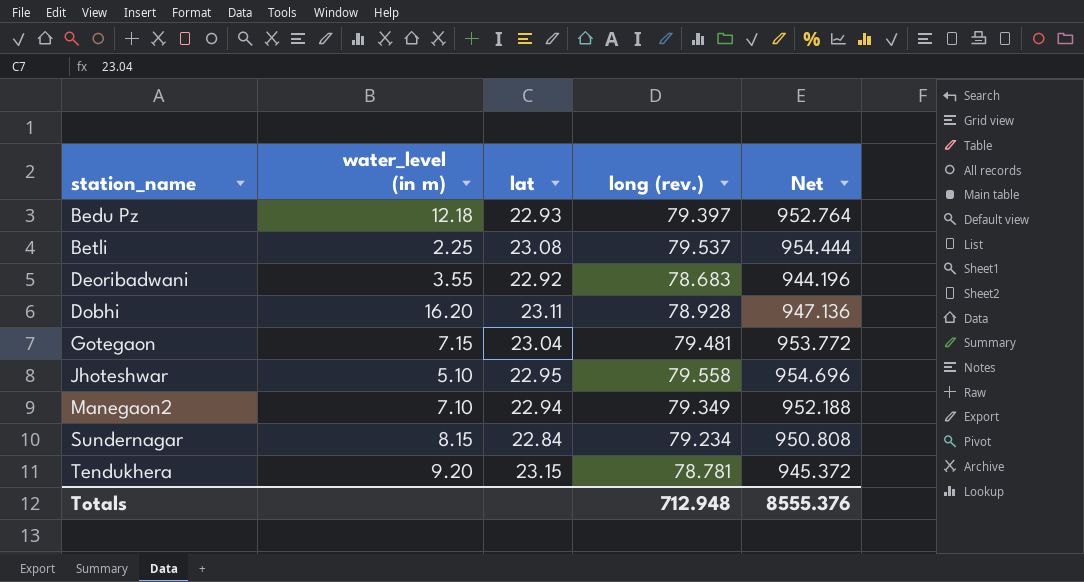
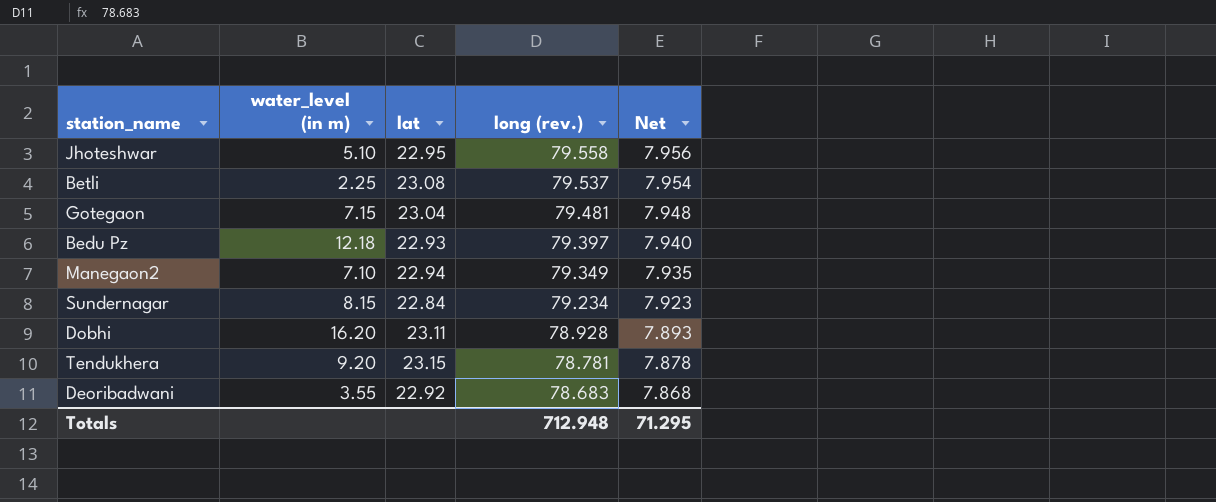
row order: station_name ascending -> long (rev.) descending
column Net | formula: [long (rev.)] * 12 -> [long (rev.)] * 0.1
Totals | Net: 8555.376 -> 71.295

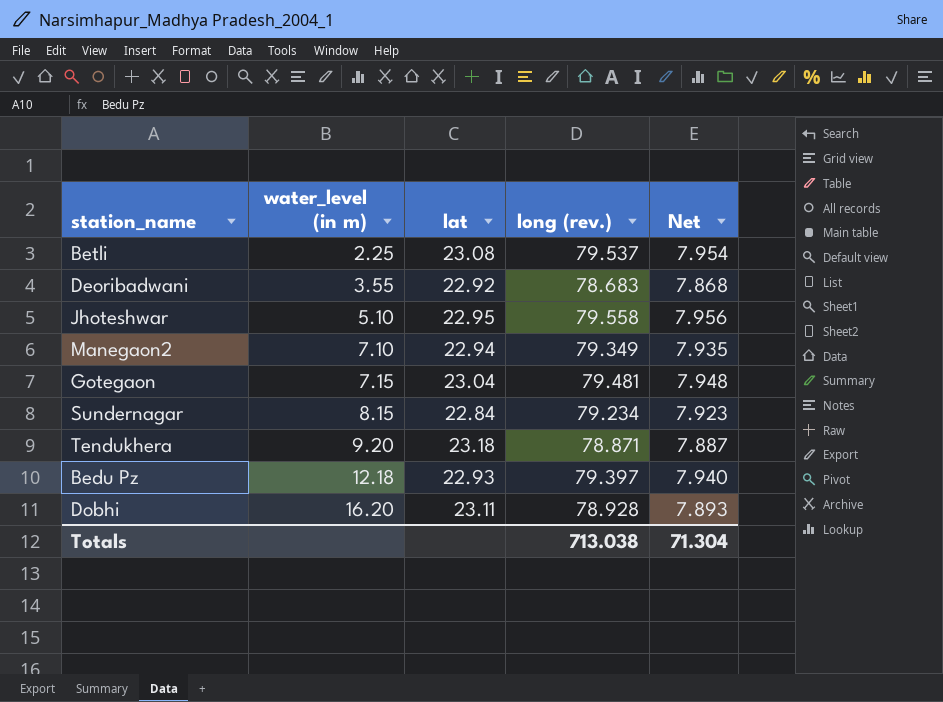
row order: long (rev.) descending -> water_level (in m) ascending
Tendukhera | lat: 23.15 -> 23.18
Tendukhera | long (rev.): 78.781 -> 78.871
Tendukhera | Net: 7.878 -> 7.887
Totals | long (rev.): 712.948 -> 713.038
Totals | Net: 71.295 -> 71.304

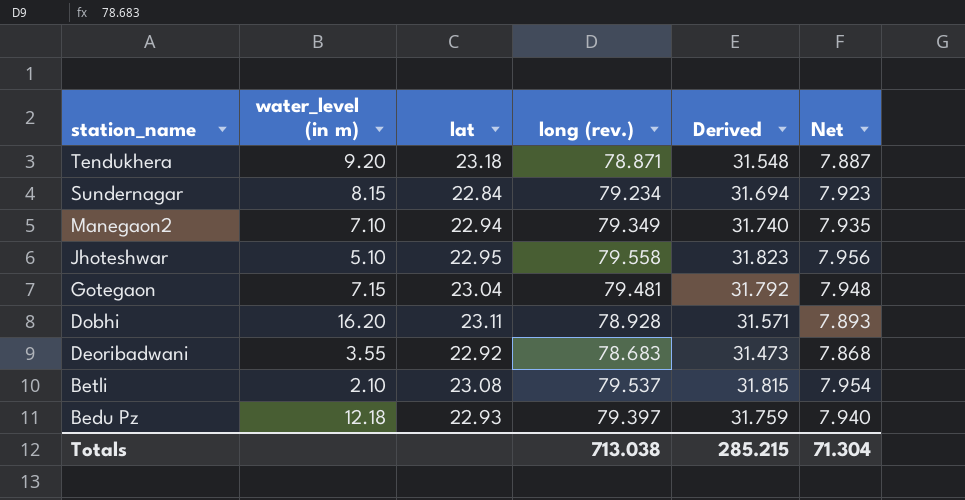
row order: water_level (in m) ascending -> station_name descending
column Derived | formula: none -> [long (rev.)] * 0.4
Betli | water_level (in m): 2.25 -> 2.10

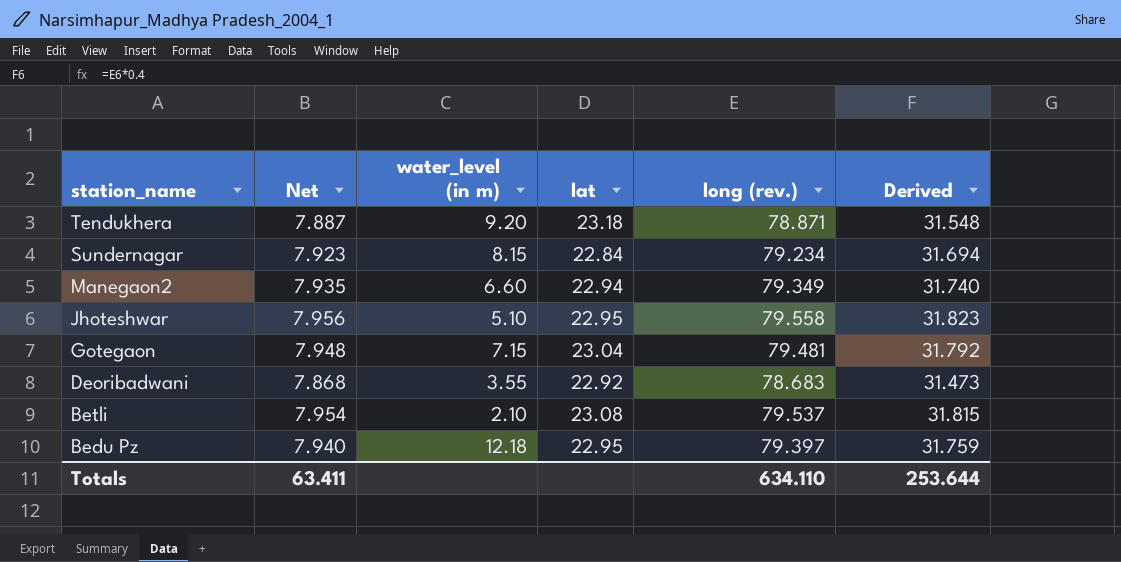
column Net | position: 6 -> 2
row Dobhi: 16.20 | 23.11 | 78.928 | 31.571 | 7.893 -> none
Manegaon2 | water_level (in m): 7.10 -> 6.60
Bedu Pz | lat: 22.93 -> 22.95
Totals | Net: 71.304 -> 63.411
Totals | long (rev.): 713.038 -> 634.110
Totals | Derived: 285.215 -> 253.644

